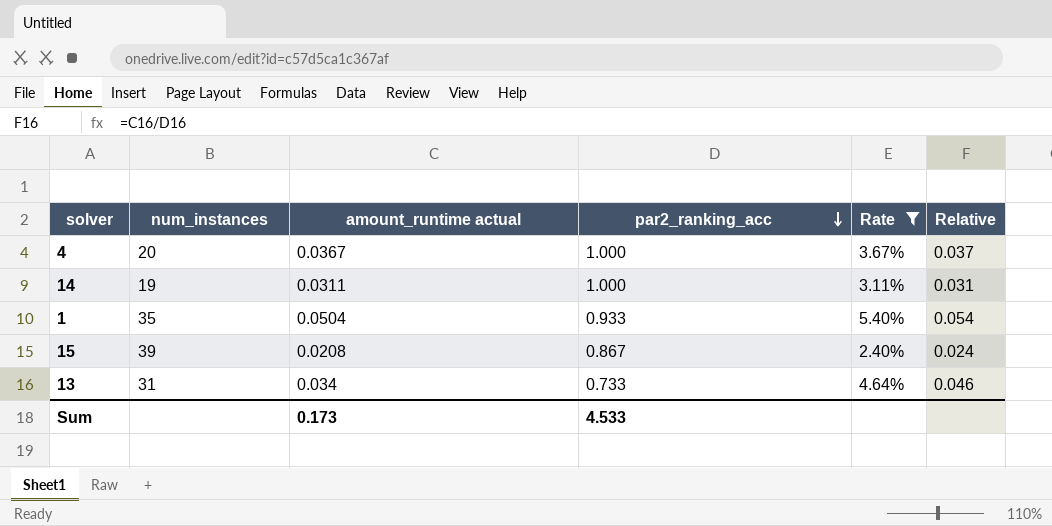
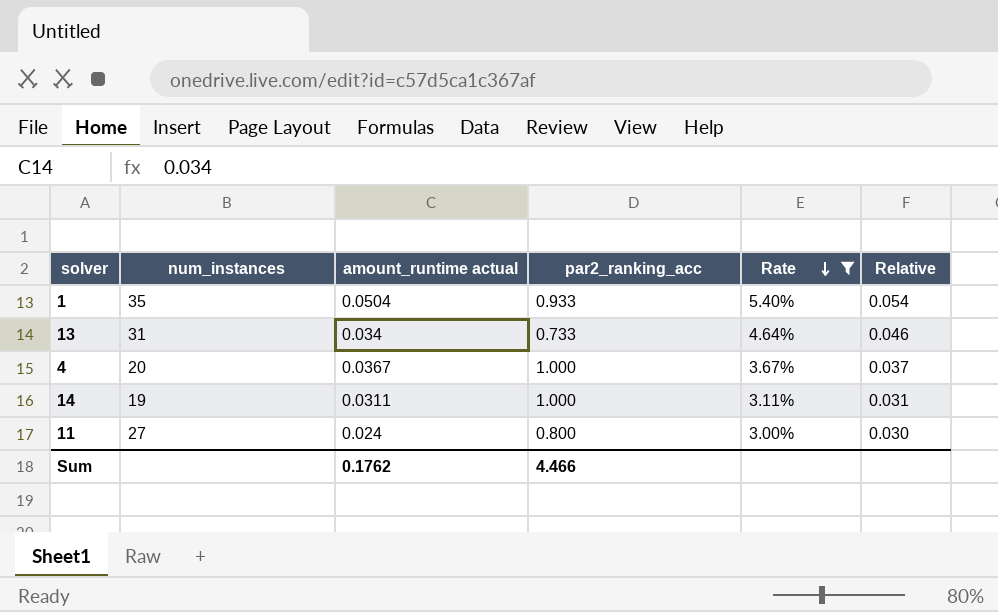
row order: par2_ranking_acc descending -> Rate descending
row 15: 39 | 0.0208 | 0.867 | 2.40% | 0.024 -> none
row 11: none -> 27 | 0.024 | 0.800 | 3.00% | 0.030
Sum | amount_runtime actual: 0.173 -> 0.1762
Sum | par2_ranking_acc: 4.533 -> 4.466

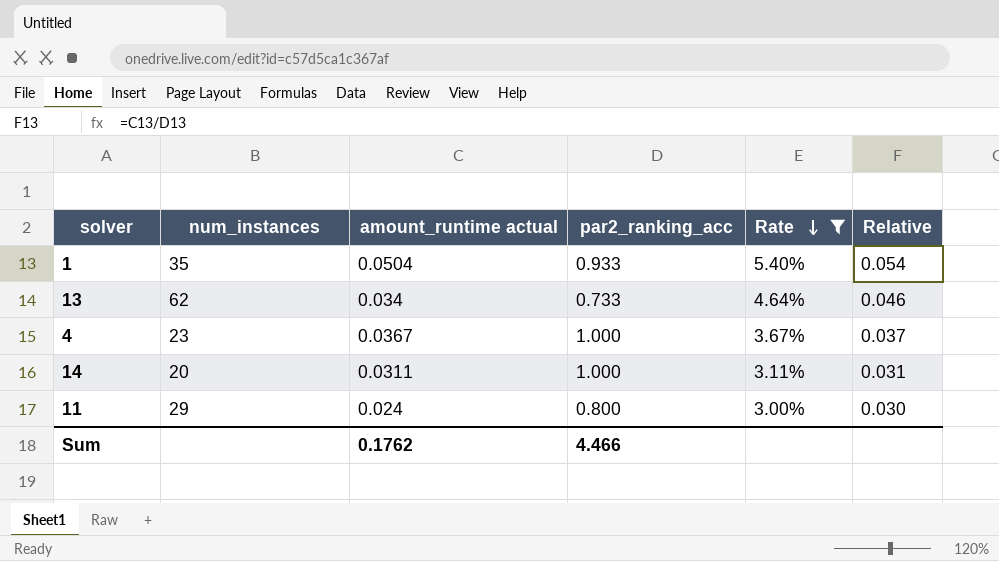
13 | num_instances: 31 -> 62
4 | num_instances: 20 -> 23
14 | num_instances: 19 -> 20
11 | num_instances: 27 -> 29

